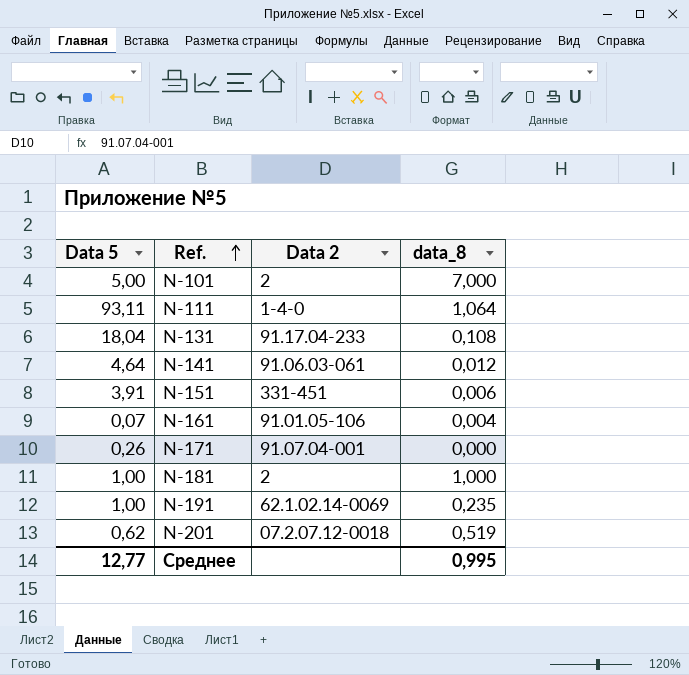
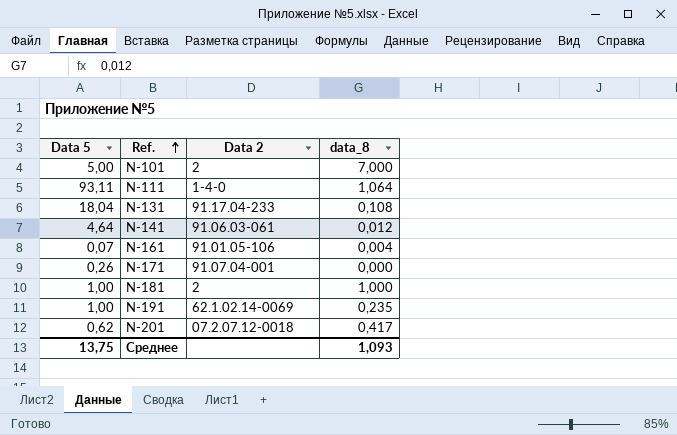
row N-151: 3,91 | 331-451 | 0,006 -> none
N-201 | data_8: 0,519 -> 0,417
Среднее | Data 5: 12,77 -> 13,75
Среднее | data_8: 0,995 -> 1,093

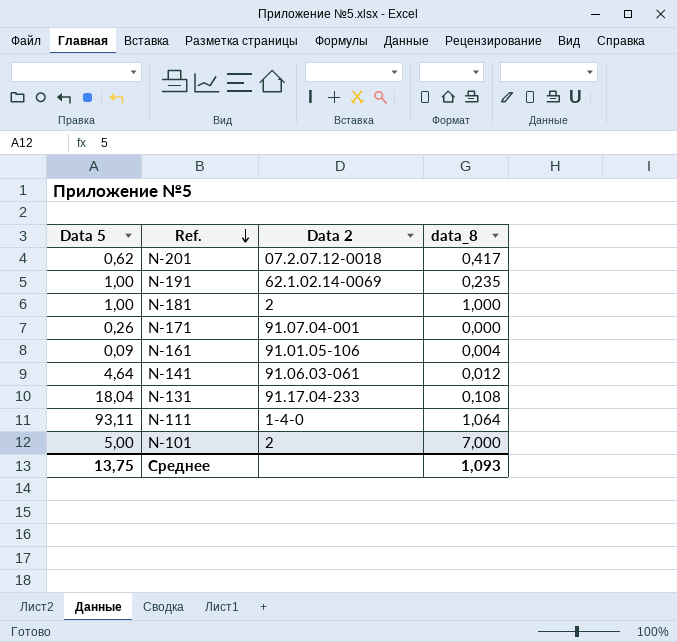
row order: Ref. ascending -> Ref. descending
N-161 | Data 5: 0,07 -> 0,09

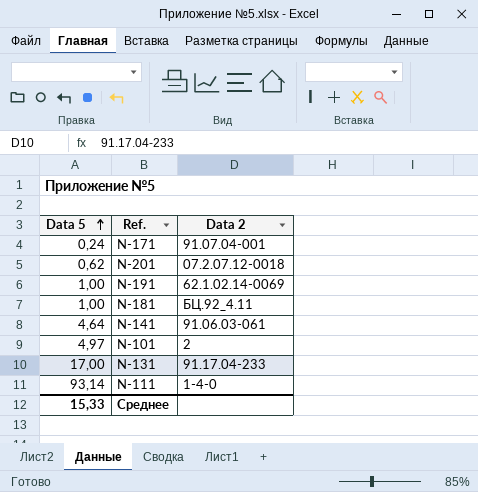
row order: Ref. descending -> Data 5 ascending
column data_8 | position: 4 -> none
row N-161: 0,09 | 91.01.05-106 | 0,004 -> none
N-171 | Data 5: 0,26 -> 0,24
N-181 | Data 2: 2 -> БЦ.92_4.11
N-101 | Data 5: 5,00 -> 4,97
N-131 | Data 5: 18,04 -> 17,00
N-111 | Data 5: 93,11 -> 93,14
Среднее | Data 5: 13,75 -> 15,33

